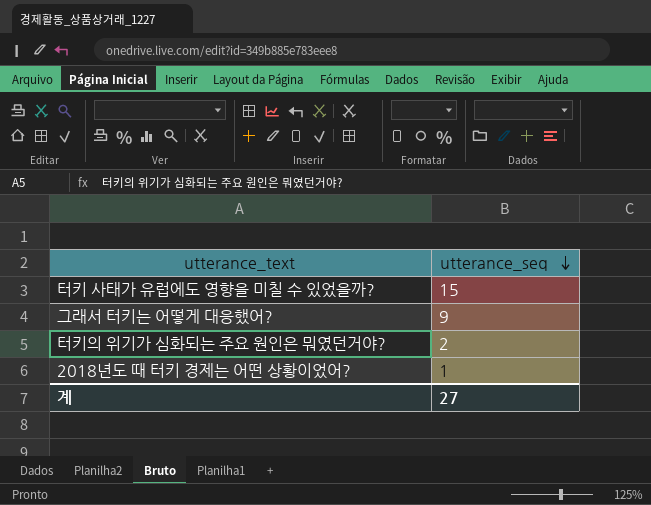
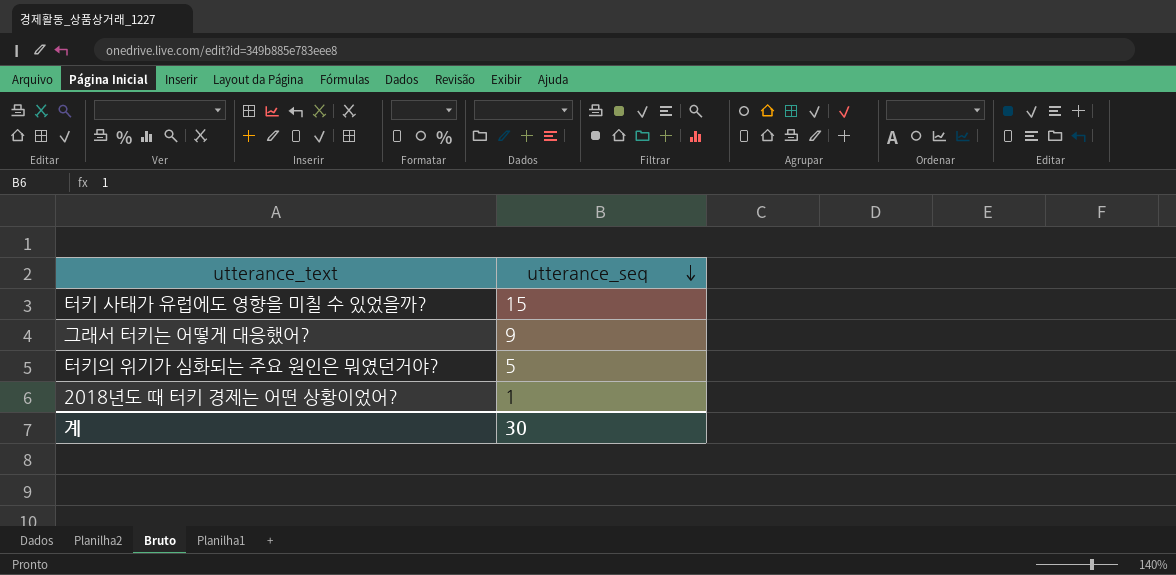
터키의 위기가 심화되는 주요 원인은 뭐였던거야? | utterance_seq: 2 -> 5
계 | utterance_seq: 27 -> 30

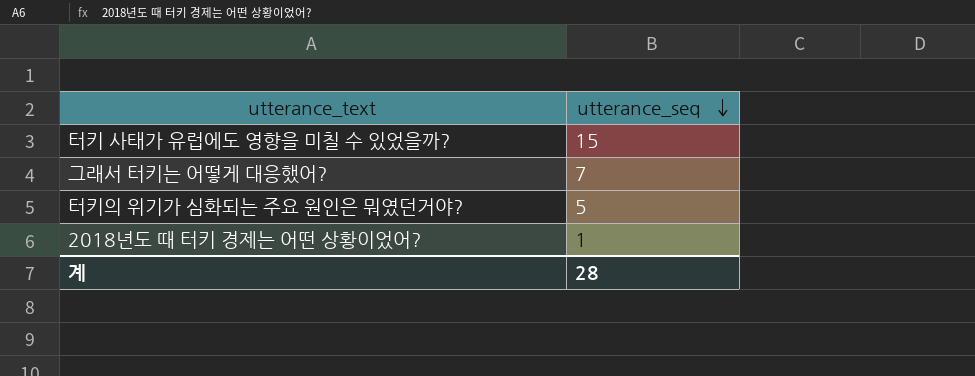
그래서 터키는 어떻게 대응했어? | utterance_seq: 9 -> 7
계 | utterance_seq: 30 -> 28

